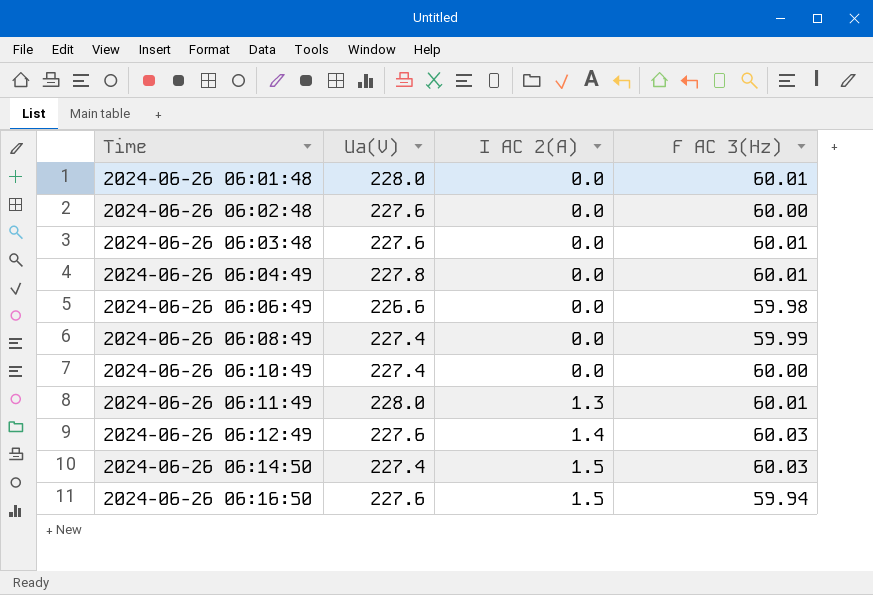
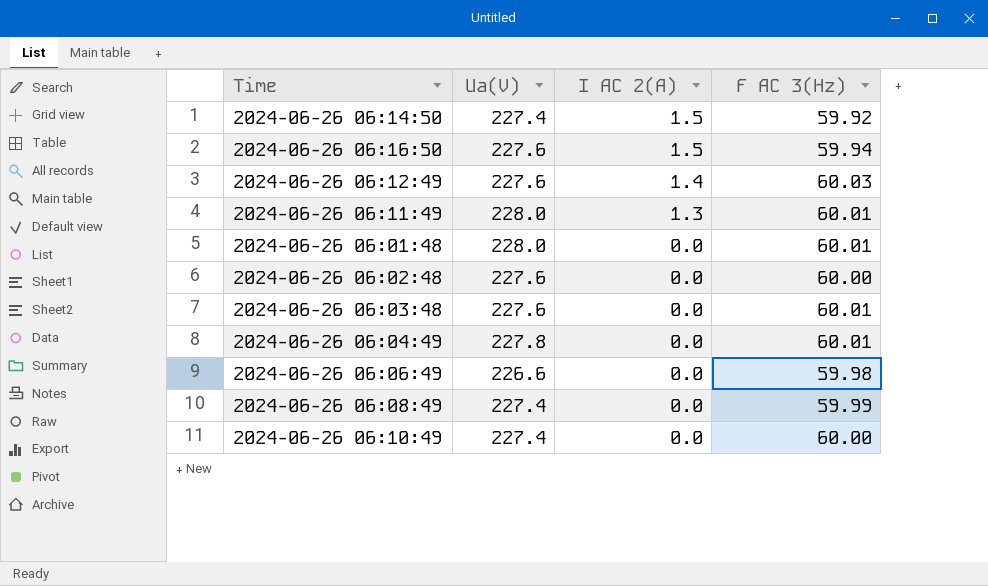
row order: Time ascending -> I AC 2(A) descending
2024-06-26 06:14:50 | F AC 3(Hz): 60.03 -> 59.92

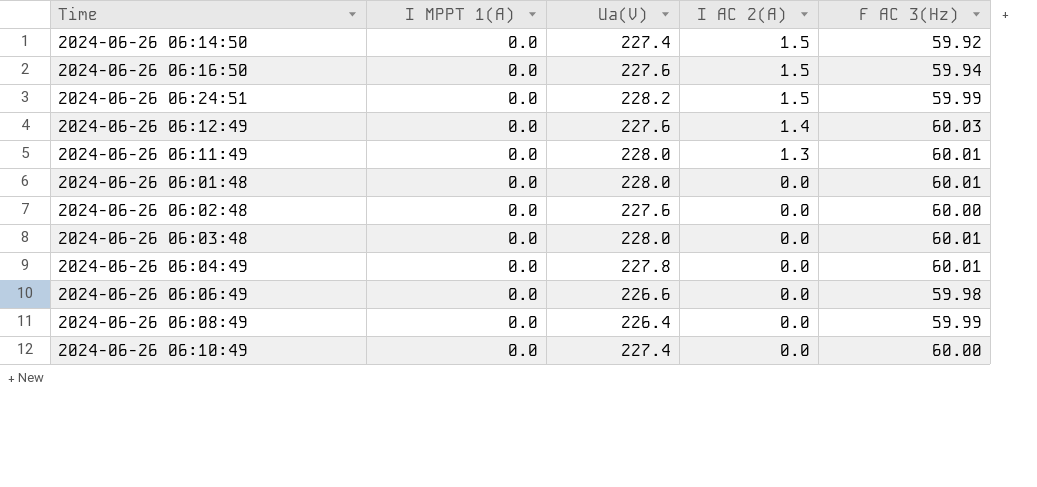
column I MPPT 1(A) | position: none -> 2
row 2024-06-26 06:24:51: none -> 0.0 | 228.2 | 1.5 | 59.99
2024-06-26 06:03:48 | Ua(V): 227.6 -> 228.0
2024-06-26 06:08:49 | Ua(V): 227.4 -> 226.4

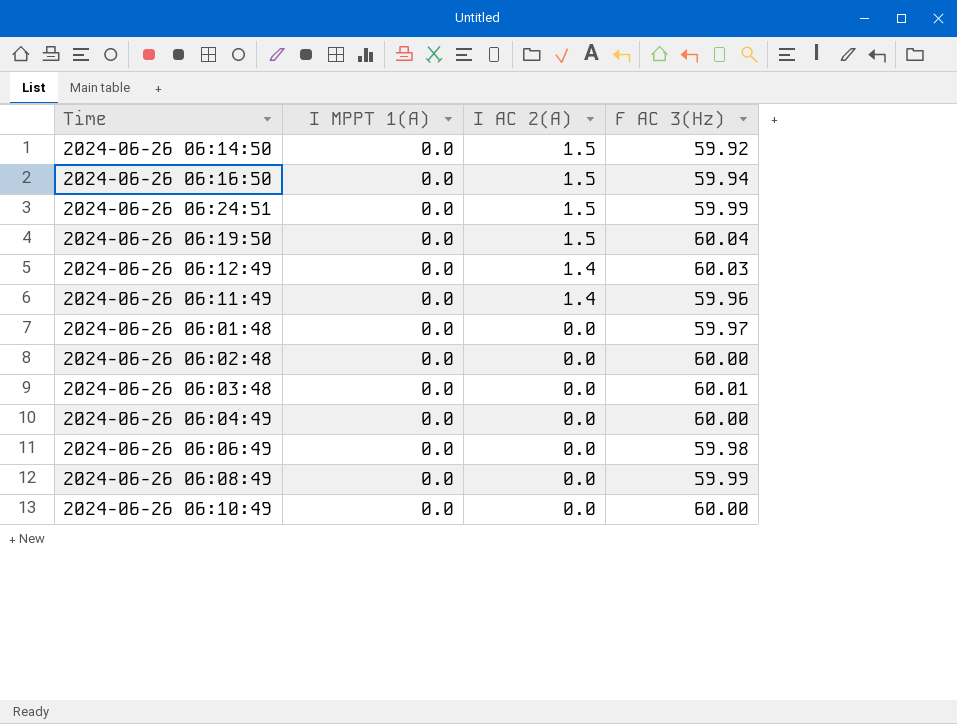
column Ua(V) | position: 3 -> none
row 2024-06-26 06:19:50: none -> 0.0 | 1.5 | 60.04
2024-06-26 06:11:49 | I AC 2(A): 1.3 -> 1.4
2024-06-26 06:11:49 | F AC 3(Hz): 60.01 -> 59.96
2024-06-26 06:01:48 | F AC 3(Hz): 60.01 -> 59.97
2024-06-26 06:04:49 | F AC 3(Hz): 60.01 -> 60.00

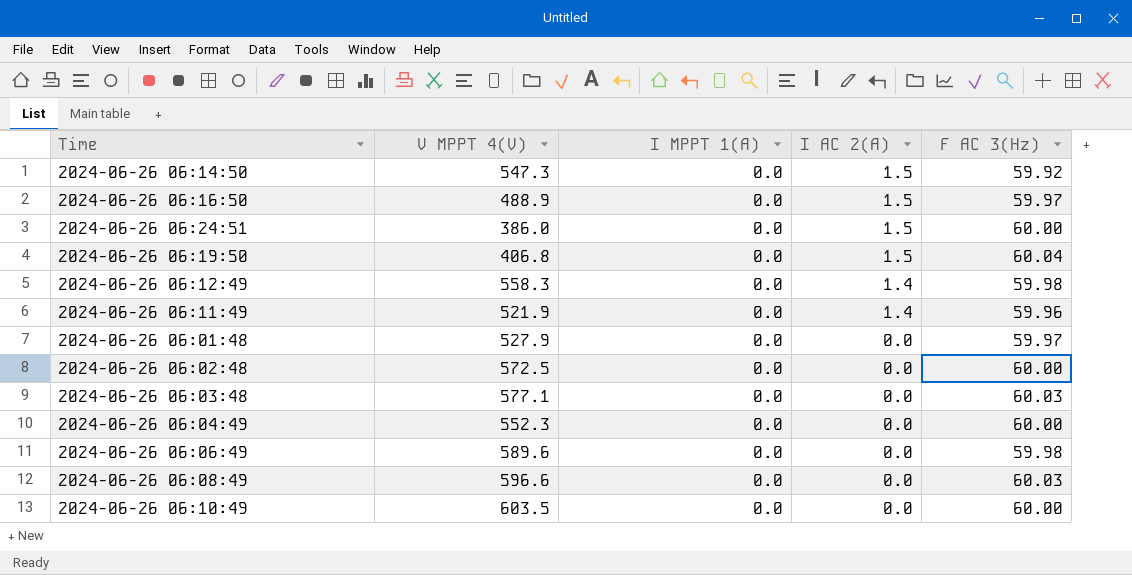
column V MPPT 4(V) | position: none -> 2
2024-06-26 06:16:50 | F AC 3(Hz): 59.94 -> 59.97
2024-06-26 06:24:51 | F AC 3(Hz): 59.99 -> 60.00
2024-06-26 06:12:49 | F AC 3(Hz): 60.03 -> 59.98
2024-06-26 06:03:48 | F AC 3(Hz): 60.01 -> 60.03
2024-06-26 06:08:49 | F AC 3(Hz): 59.99 -> 60.03

